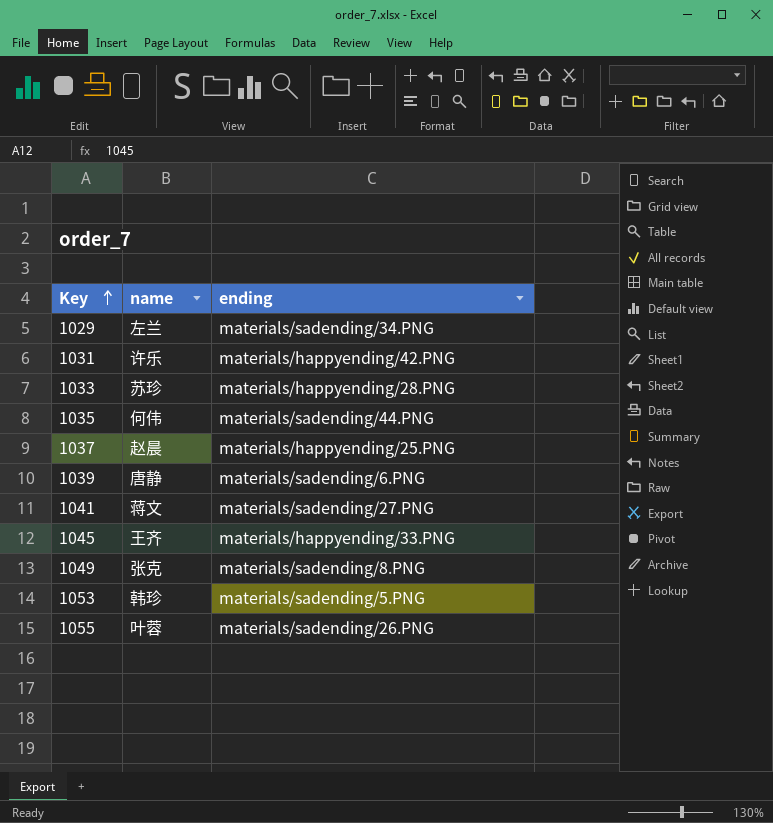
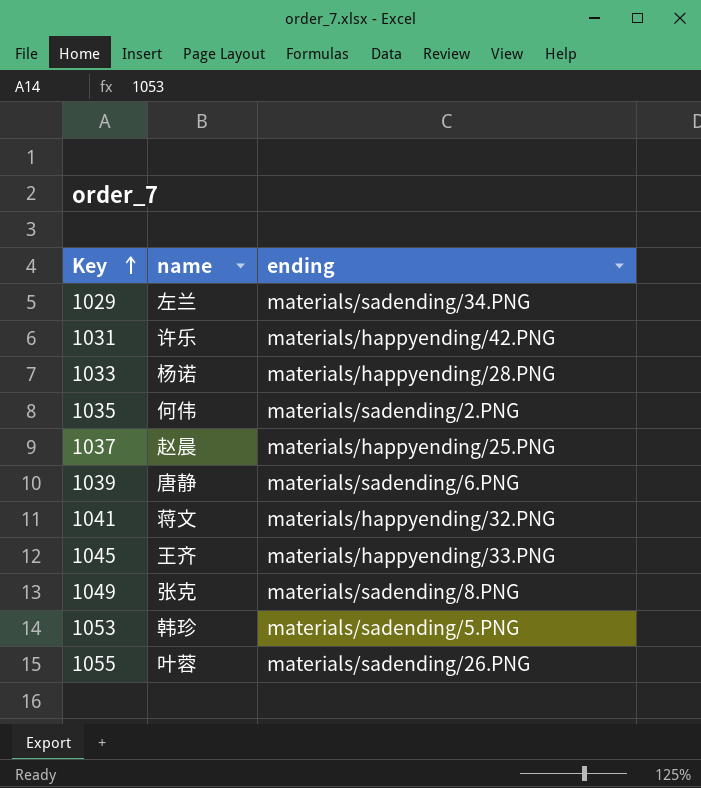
1033 | name: 苏珍 -> 杨诺
1035 | ending: materials/sadending/44.PNG -> materials/sadending/2.PNG
1041 | ending: materials/sadending/27.PNG -> materials/happyending/32.PNG

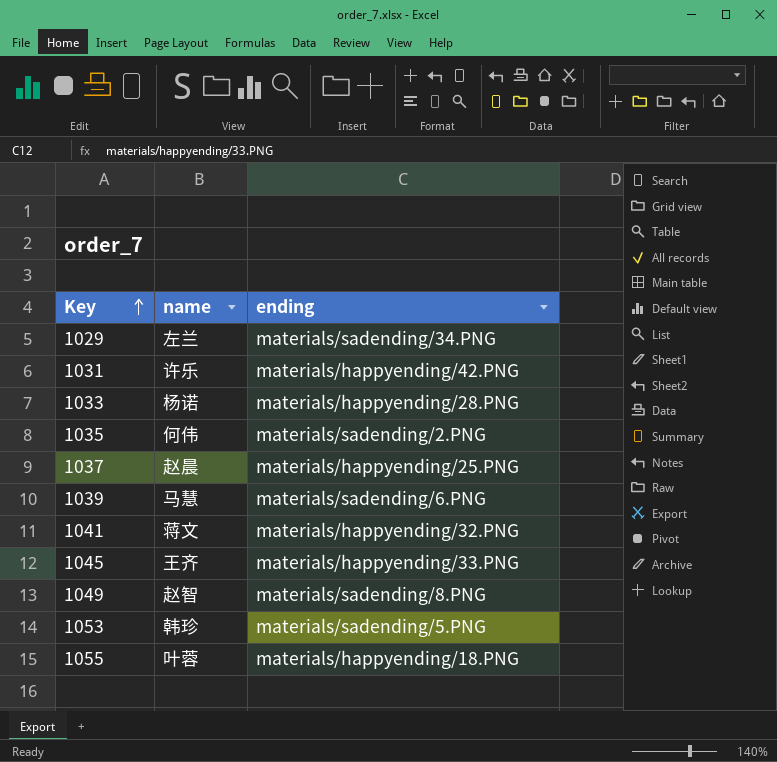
1039 | name: 唐静 -> 马慧
1049 | name: 张克 -> 赵智
1055 | ending: materials/sadending/26.PNG -> materials/happyending/18.PNG

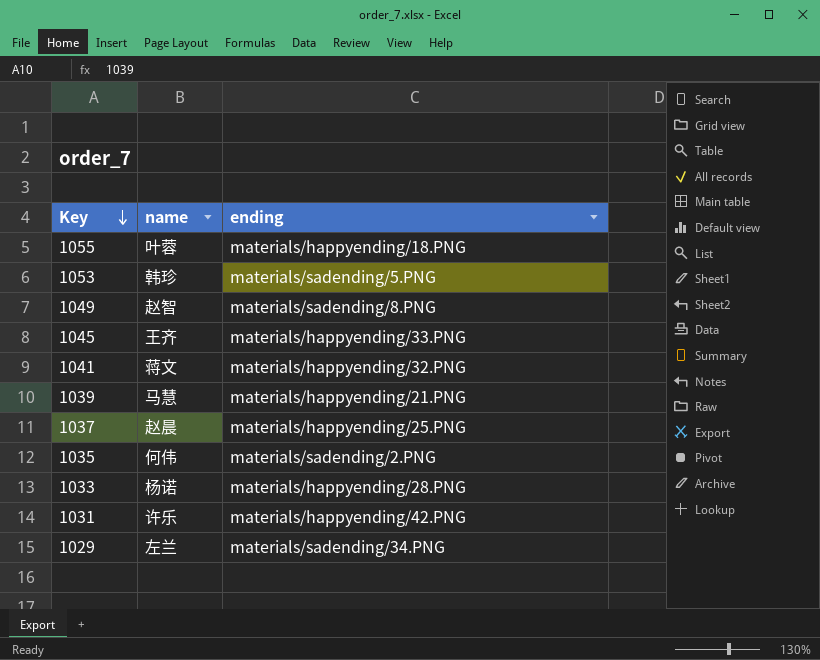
row order: Key ascending -> Key descending
1039 | ending: materials/sadending/6.PNG -> materials/happyending/21.PNG

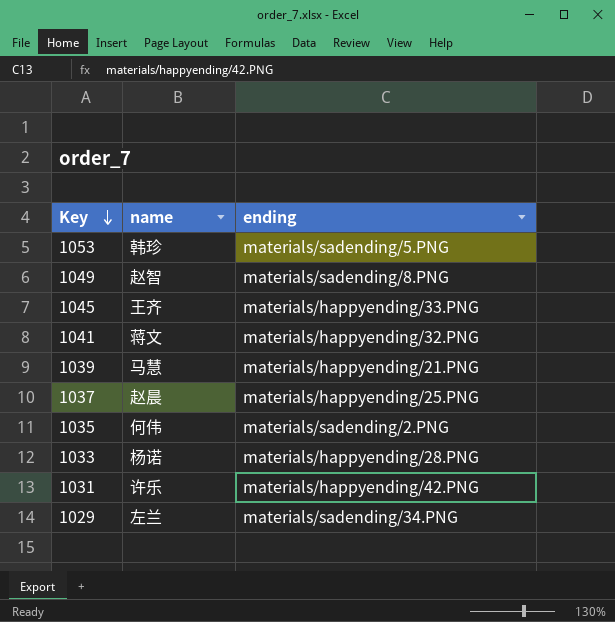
row 1055: 叶蓉 | materials/happyending/18.PNG -> none

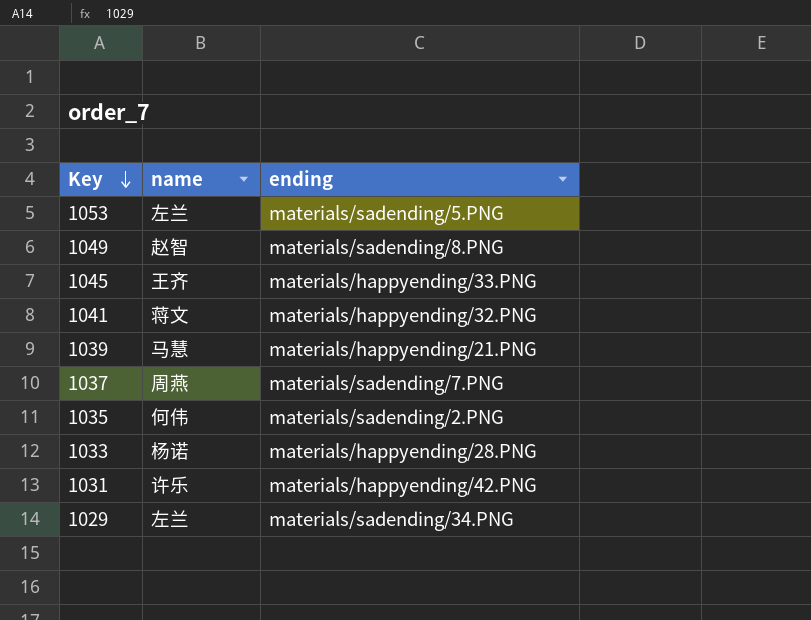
1053 | name: 韩珍 -> 左兰
1037 | name: 赵晨 -> 周燕
1037 | ending: materials/happyending/25.PNG -> materials/sadending/7.PNG

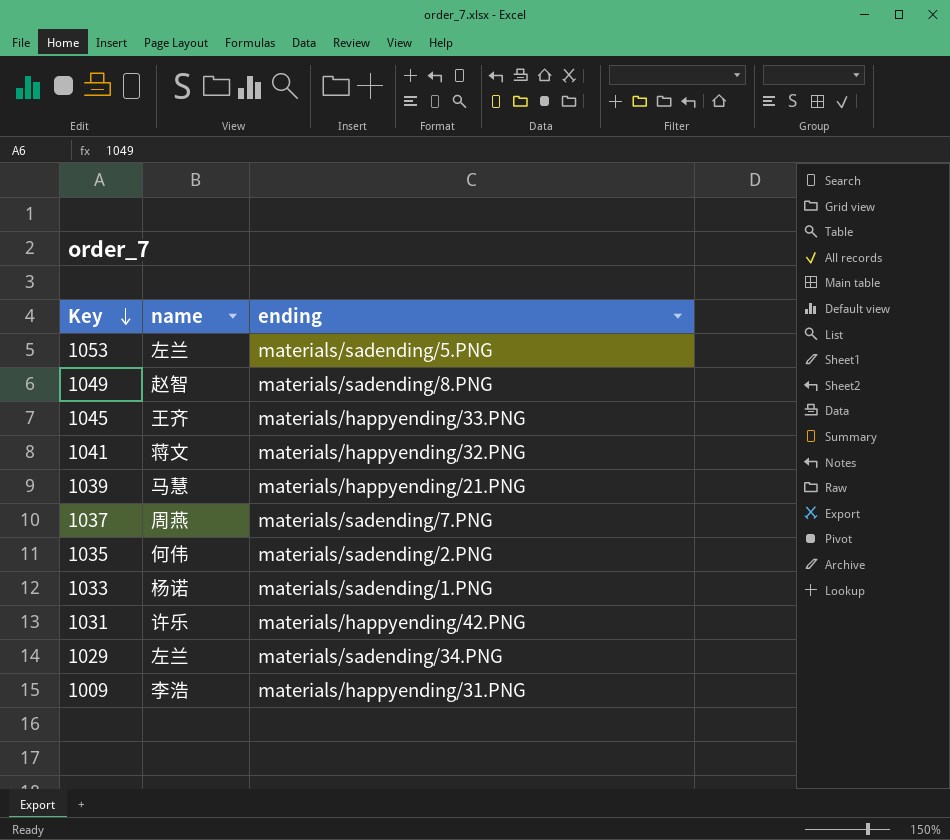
1033 | ending: materials/happyending/28.PNG -> materials/sadending/1.PNG
row 1009: none -> 李浩 | materials/happyending/31.PNG

